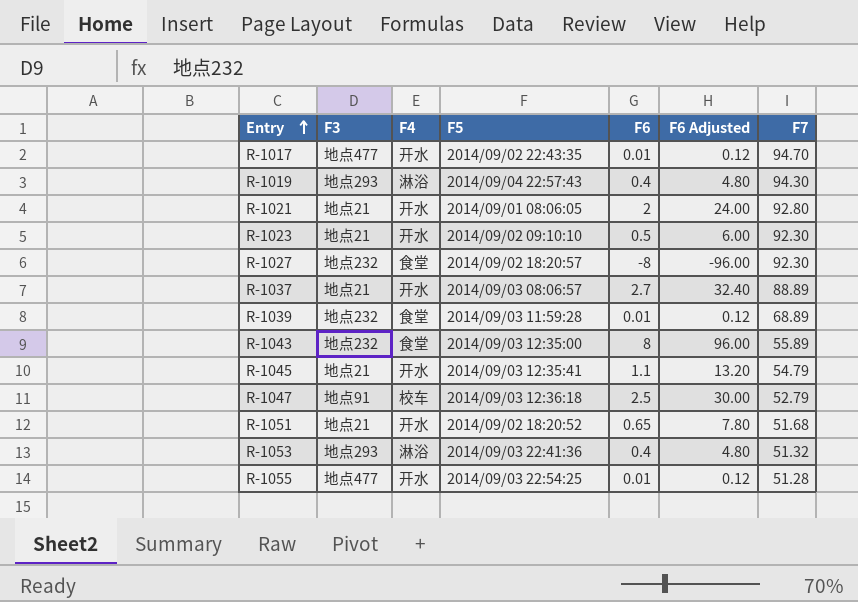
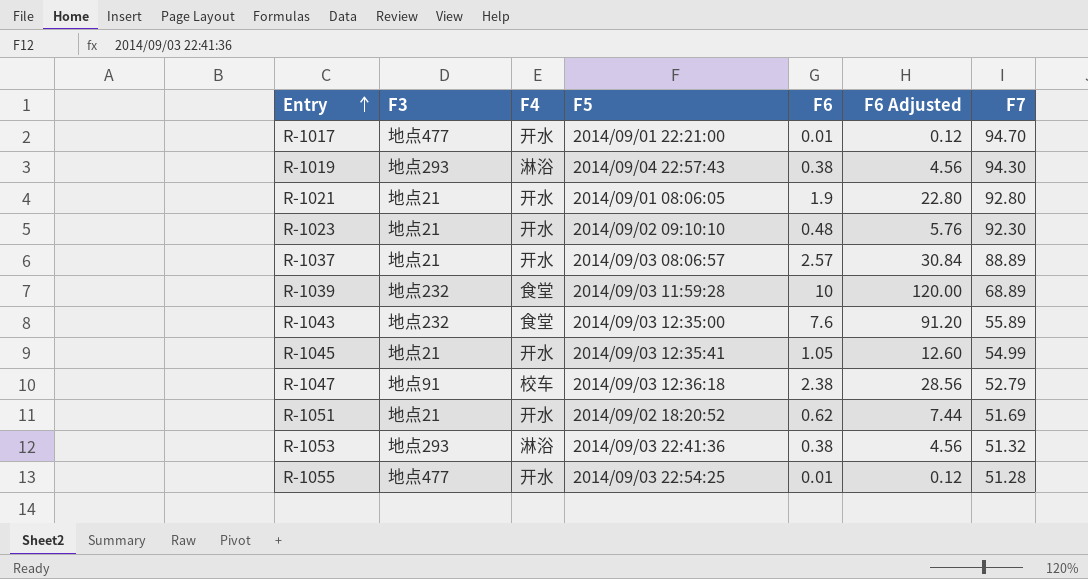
row R-1027: 地点232 | 食堂 | 2014/09/02 18:20:57 | -8 | -96.00 | 92.30 -> none
R-1017 | F5: 2014/09/02 22:43:35 -> 2014/09/01 22:21:00
R-1019 | F6: 0.4 -> 0.38
R-1019 | F6 Adjusted: 4.80 -> 4.56
R-1021 | F6: 2 -> 1.9
R-1021 | F6 Adjusted: 24.00 -> 22.80
R-1023 | F6: 0.5 -> 0.48
R-1023 | F6 Adjusted: 6.00 -> 5.76
R-1037 | F6: 2.7 -> 2.57
R-1037 | F6 Adjusted: 32.40 -> 30.84
R-1039 | F6: 0.01 -> 10
R-1039 | F6 Adjusted: 0.12 -> 120.00
R-1043 | F6: 8 -> 7.6
R-1043 | F6 Adjusted: 96.00 -> 91.20
R-1045 | F6: 1.1 -> 1.05
R-1045 | F6 Adjusted: 13.20 -> 12.60
R-1045 | F7: 54.79 -> 54.99
R-1047 | F6: 2.5 -> 2.38
R-1047 | F6 Adjusted: 30.00 -> 28.56
R-1051 | F6: 0.65 -> 0.62
R-1051 | F6 Adjusted: 7.80 -> 7.44
R-1051 | F7: 51.68 -> 51.69
R-1053 | F6: 0.4 -> 0.38
R-1053 | F6 Adjusted: 4.80 -> 4.56

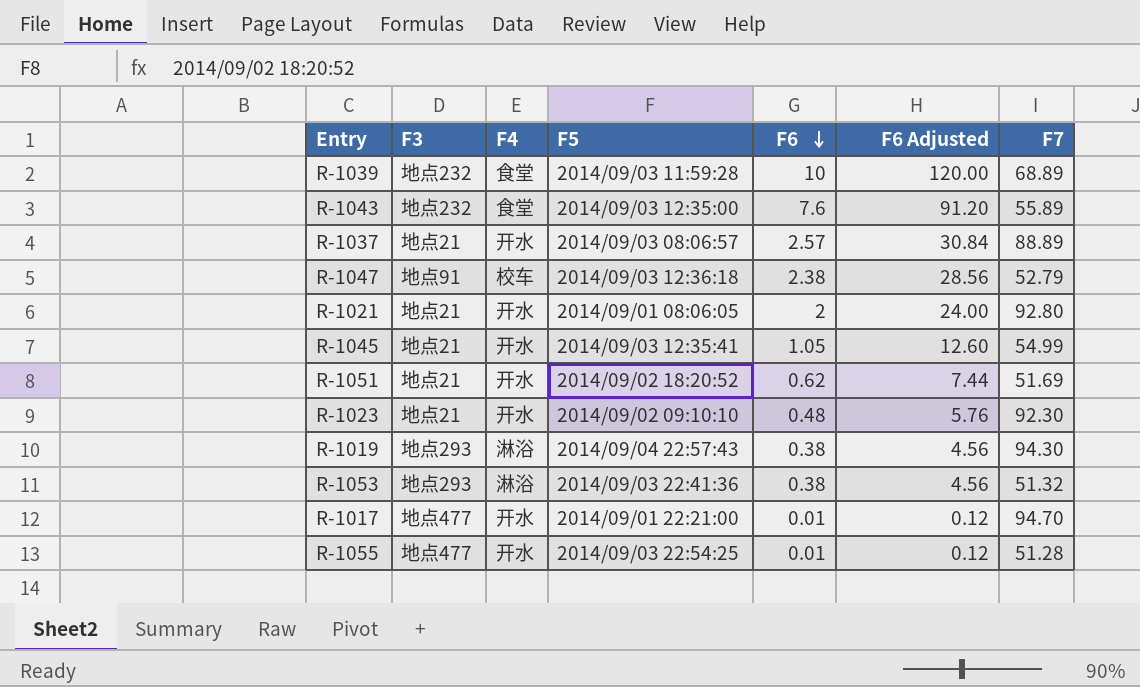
row order: Entry ascending -> F6 descending
R-1021 | F6: 1.9 -> 2
R-1021 | F6 Adjusted: 22.80 -> 24.00

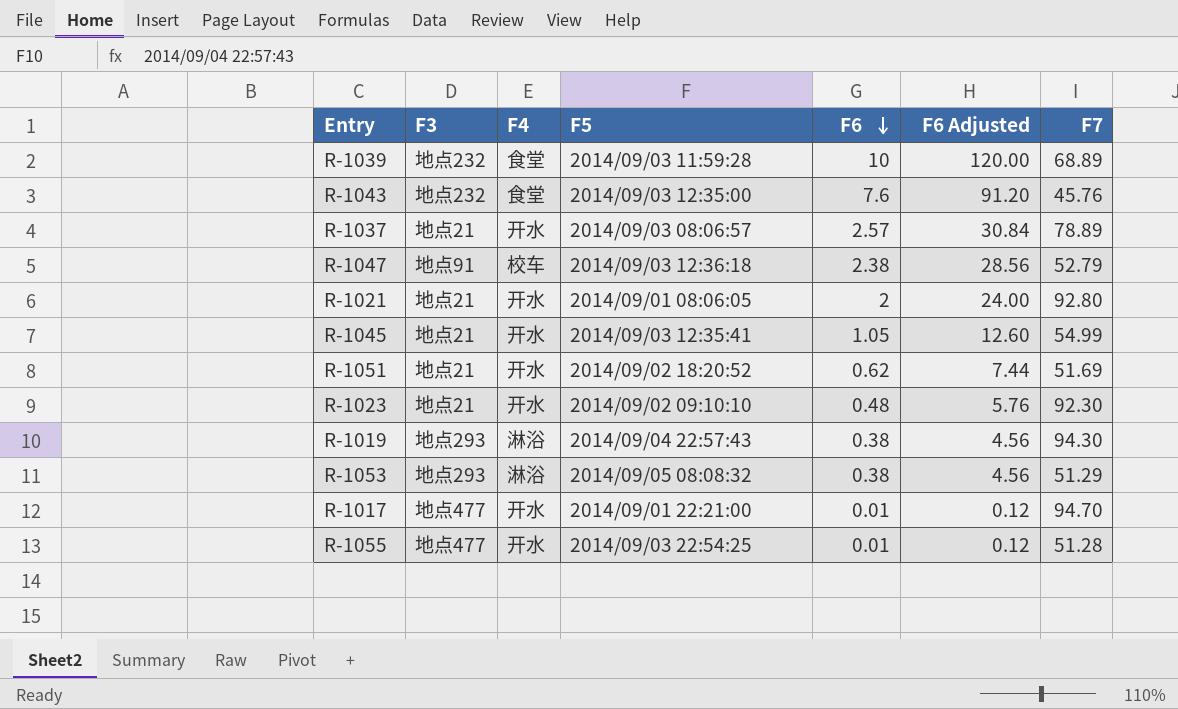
R-1043 | F7: 55.89 -> 45.76
R-1037 | F7: 88.89 -> 78.89
R-1053 | F5: 2014/09/03 22:41:36 -> 2014/09/05 08:08:32
R-1053 | F7: 51.32 -> 51.29

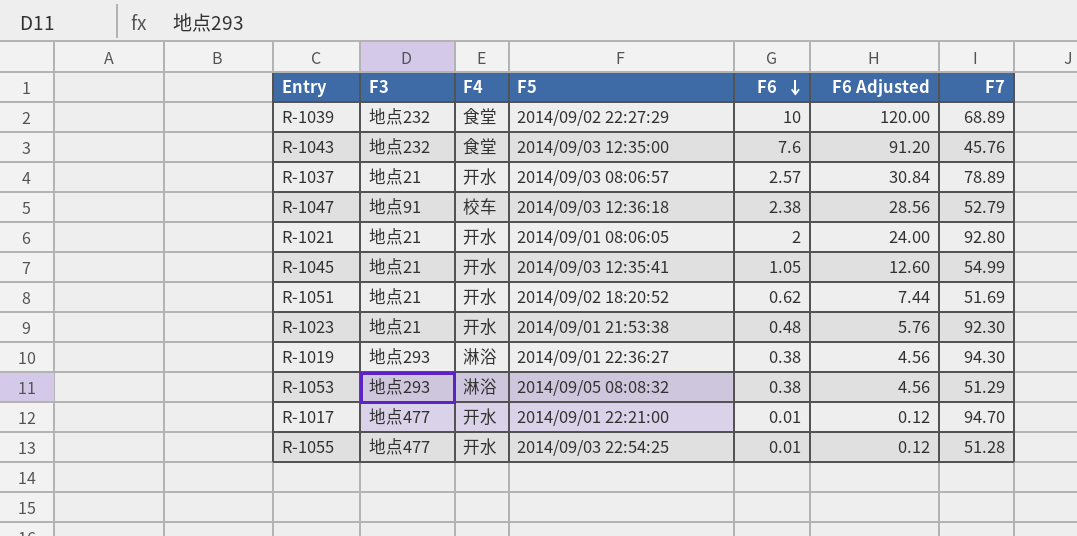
R-1039 | F5: 2014/09/03 11:59:28 -> 2014/09/02 22:27:29
R-1023 | F5: 2014/09/02 09:10:10 -> 2014/09/01 21:53:38
R-1019 | F5: 2014/09/04 22:57:43 -> 2014/09/01 22:36:27

